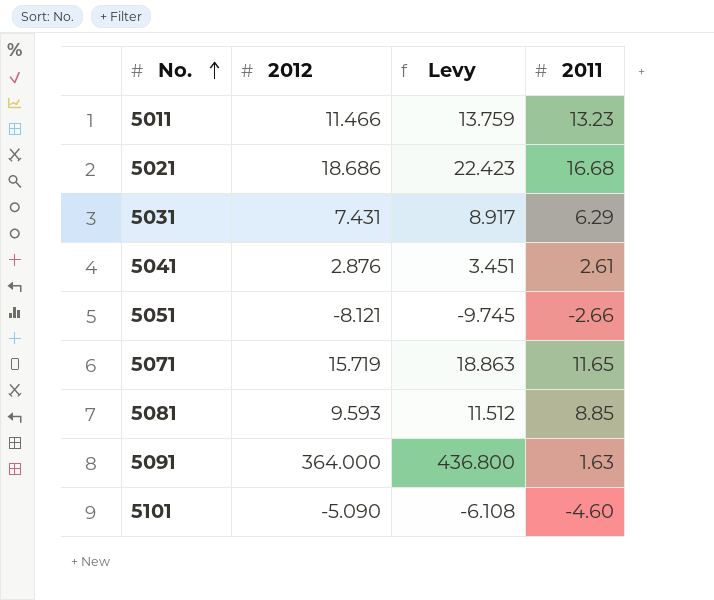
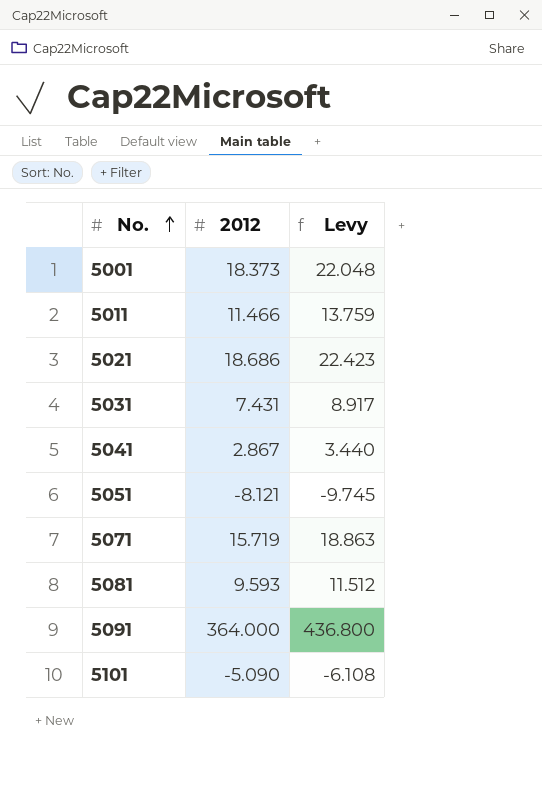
column 2011 | position: 4 -> none
row 5001: none -> 18.373 | 22.048
5041 | 2012: 2.876 -> 2.867
5041 | Levy: 3.451 -> 3.440

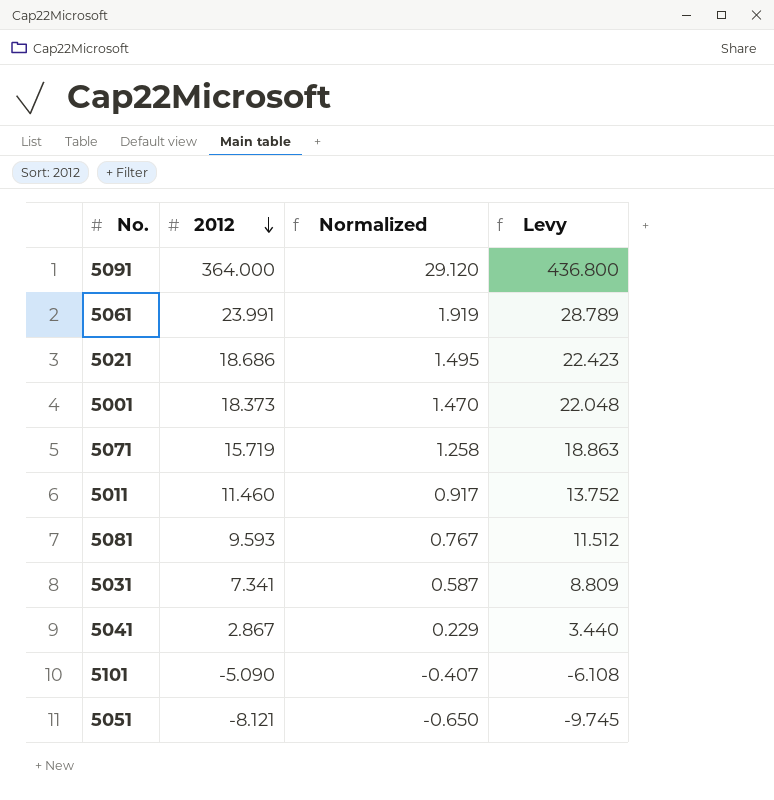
row order: No. ascending -> 2012 descending
column Normalized | formula: none -> [2012] * 0.08
row 5061: none -> 23.991 | 1.919 | 28.789
5011 | 2012: 11.466 -> 11.460
5011 | Levy: 13.759 -> 13.752
5031 | 2012: 7.431 -> 7.341
5031 | Levy: 8.917 -> 8.809

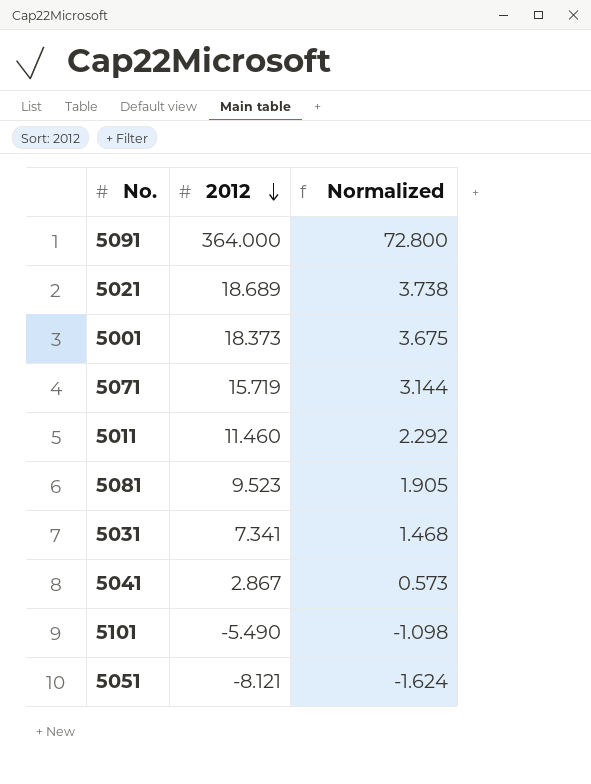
column Levy | formula: [2012] * 1.2 -> none
column Normalized | formula: [2012] * 0.08 -> [2012] * 0.2
row 5061: 23.991 | 1.919 | 28.789 -> none
5021 | 2012: 18.686 -> 18.689
5081 | 2012: 9.593 -> 9.523
5101 | 2012: -5.090 -> -5.490

